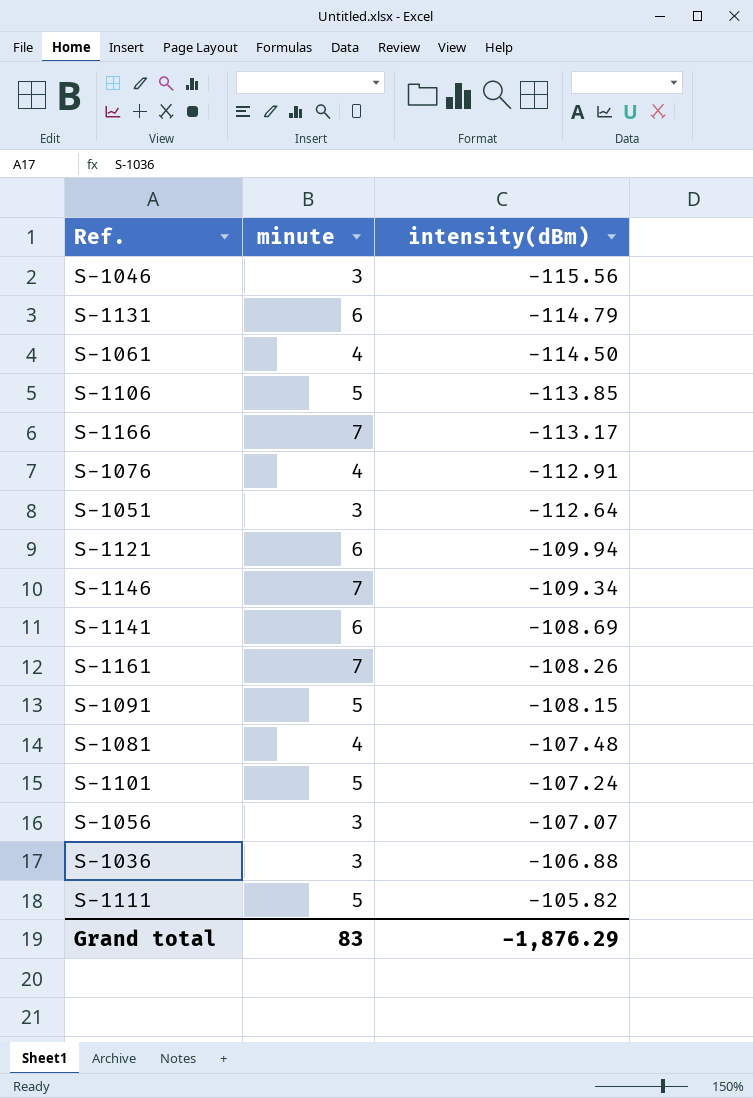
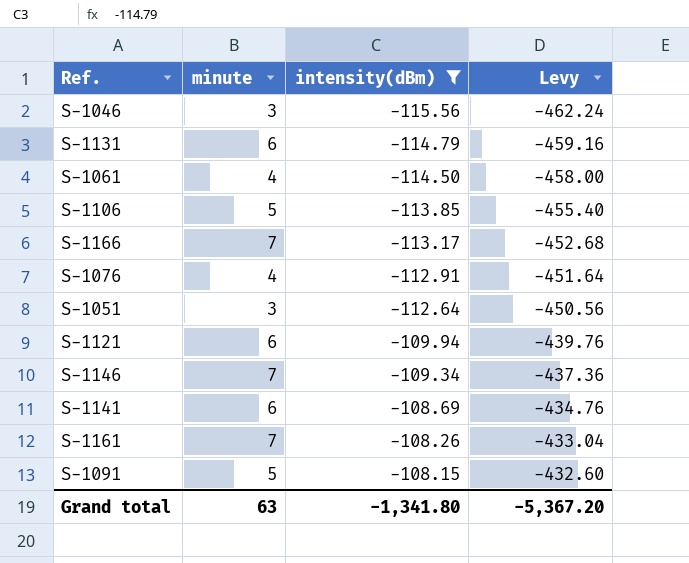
filter: none -> intensity(dBm) <= -108.15
column Levy | formula: none -> [intensity(dBm)] * 4
Grand total | minute: 83 -> 63
Grand total | intensity(dBm): -1,876.29 -> -1,341.80

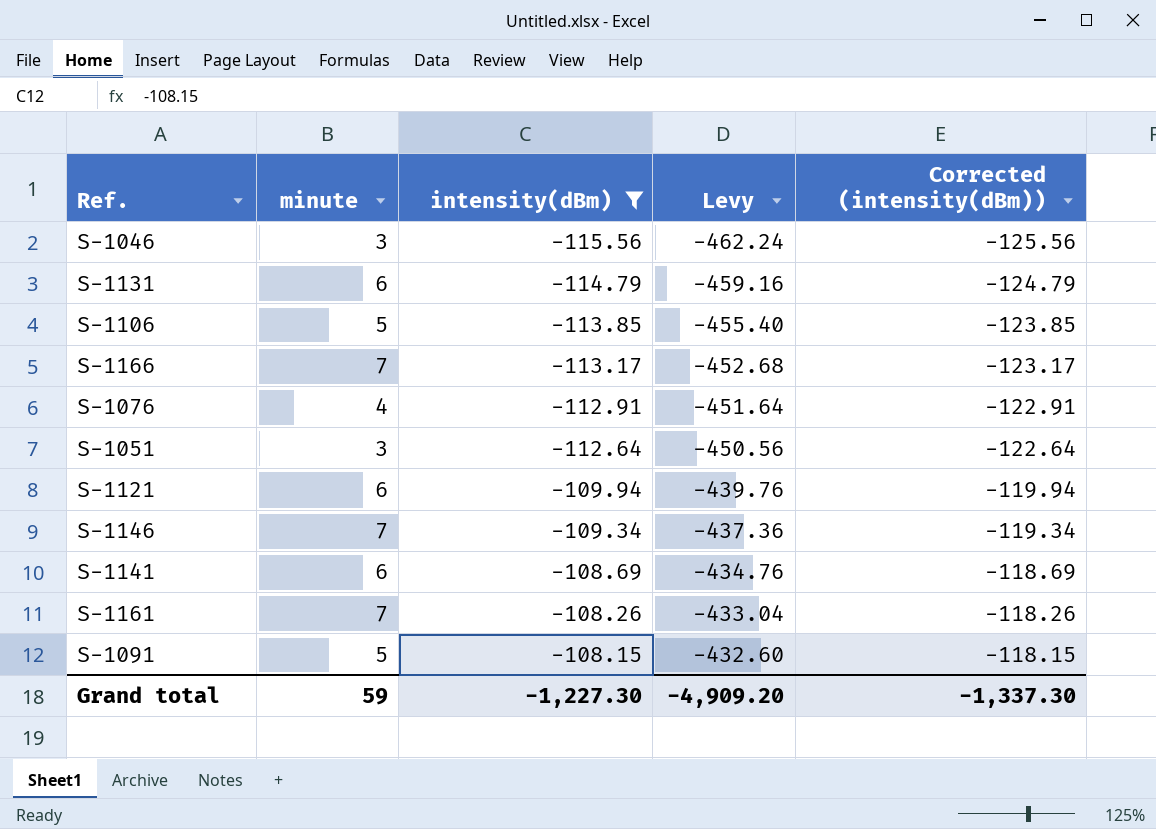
column Corrected (intensity(dBm)) | formula: none -> [intensity(dBm)] - 10
row S-1061: 4 | -114.50 | -458.00 -> none
Grand total | minute: 63 -> 59
Grand total | intensity(dBm): -1,341.80 -> -1,227.30
Grand total | Levy: -5,367.20 -> -4,909.20

